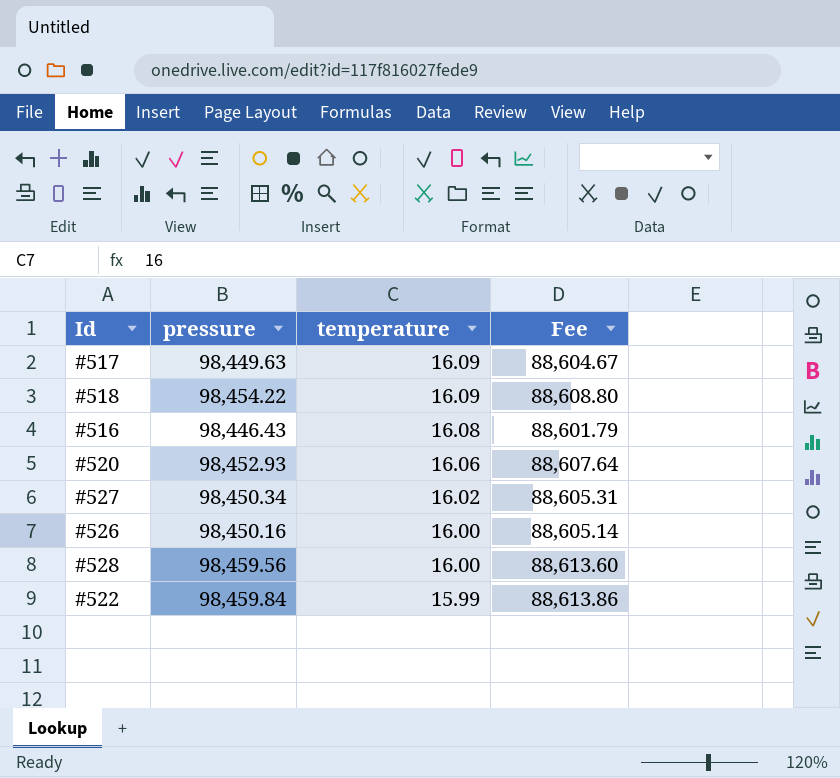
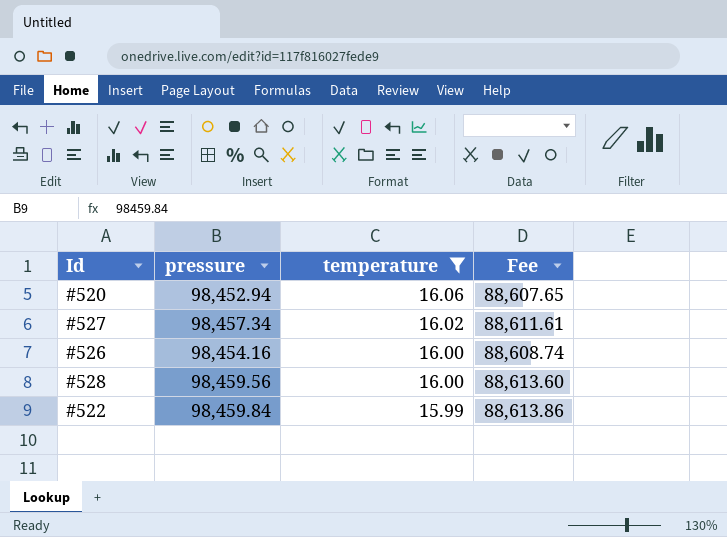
filter: none -> temperature <= 16.06
#520 | pressure: 98,452.93 -> 98,452.94
#520 | Fee: 88,607.64 -> 88,607.65
#527 | pressure: 98,450.34 -> 98,457.34
#527 | Fee: 88,605.31 -> 88,611.61
#526 | pressure: 98,450.16 -> 98,454.16
#526 | Fee: 88,605.14 -> 88,608.74

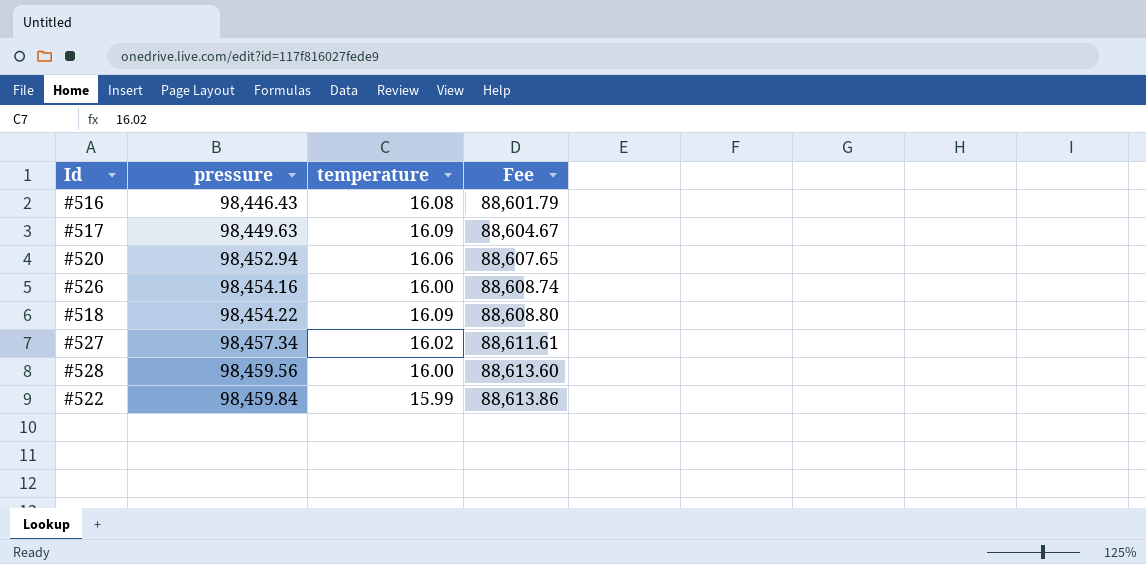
filter: temperature <= 16.06 -> none
row order: temperature descending -> pressure ascending

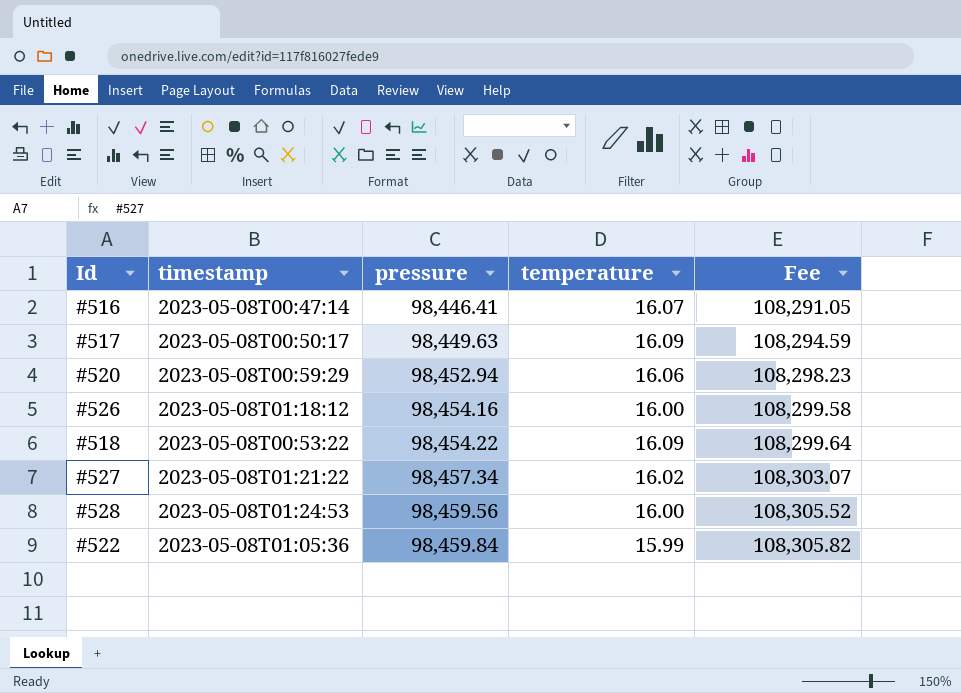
column timestamp | position: none -> 2
column Fee | formula: [pressure] * 0.9 -> [pressure] * 1.1
#516 | pressure: 98,446.43 -> 98,446.41
#516 | temperature: 16.08 -> 16.07

